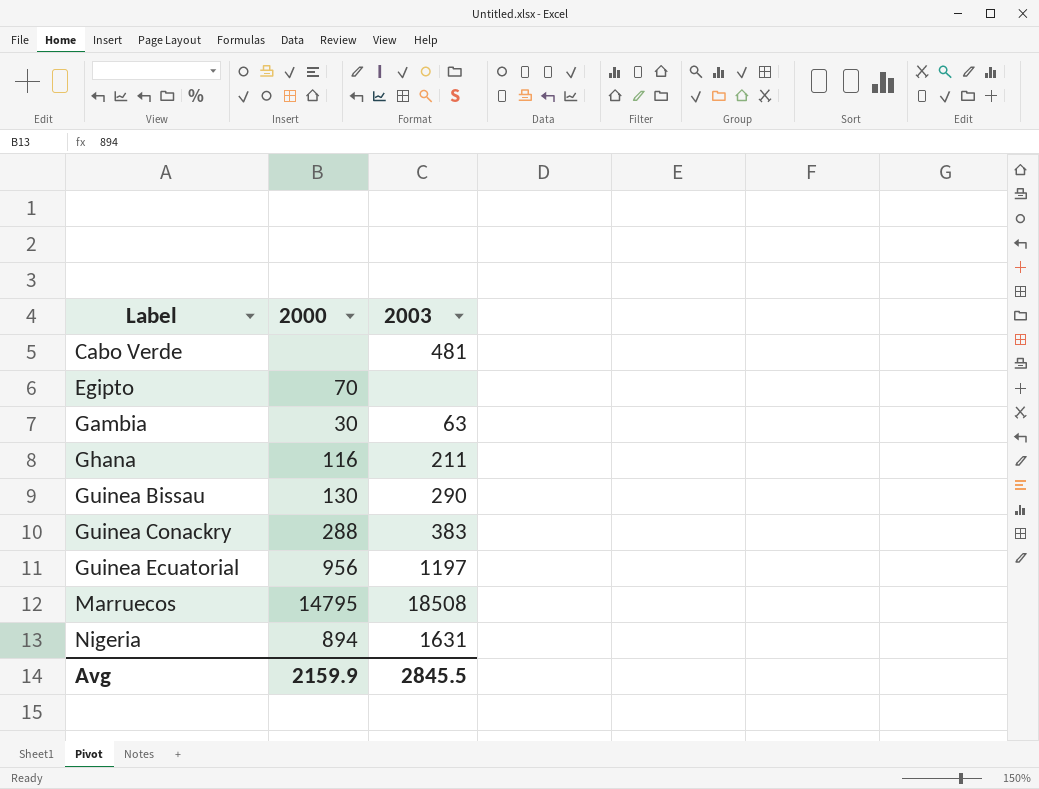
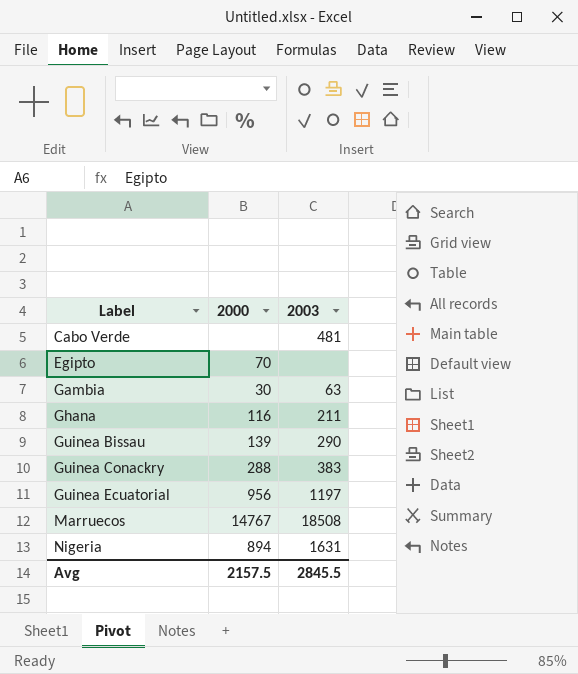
Guinea Bissau | 2000: 130 -> 139
Marruecos | 2000: 14795 -> 14767
Avg | 2000: 2159.9 -> 2157.5

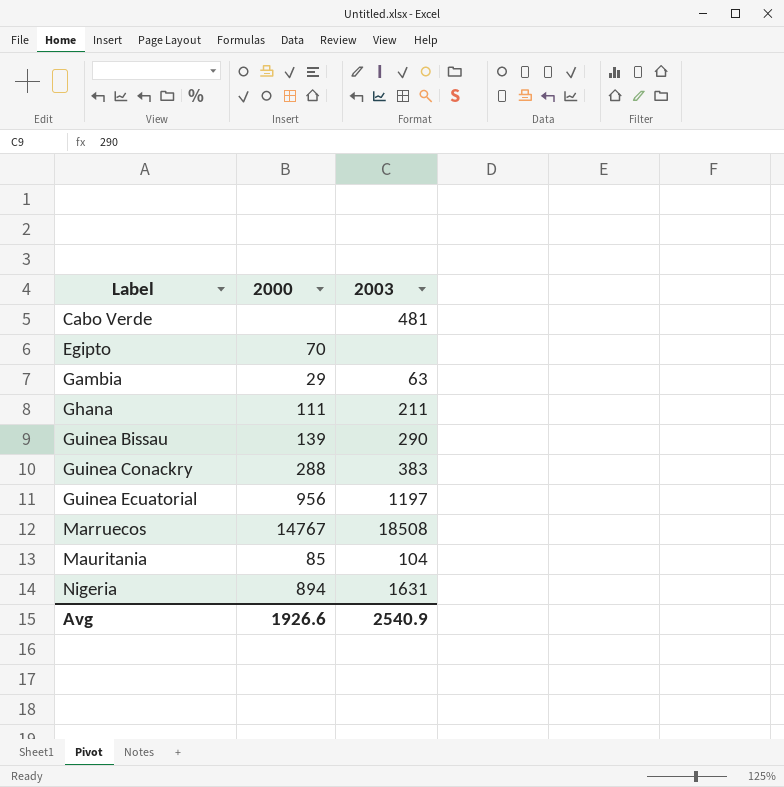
Gambia | 2000: 30 -> 29
Ghana | 2000: 116 -> 111
row Mauritania: none -> 85 | 104
Avg | 2000: 2157.5 -> 1926.6
Avg | 2003: 2845.5 -> 2540.9

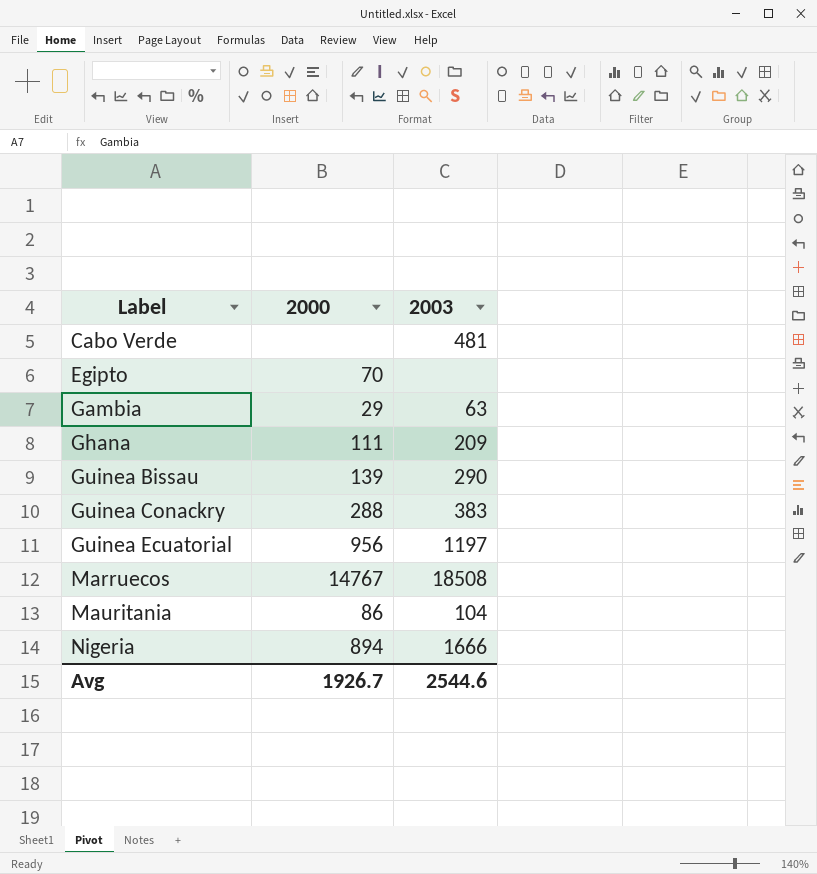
Ghana | 2003: 211 -> 209
Mauritania | 2000: 85 -> 86
Nigeria | 2003: 1631 -> 1666
Avg | 2000: 1926.6 -> 1926.7
Avg | 2003: 2540.9 -> 2544.6

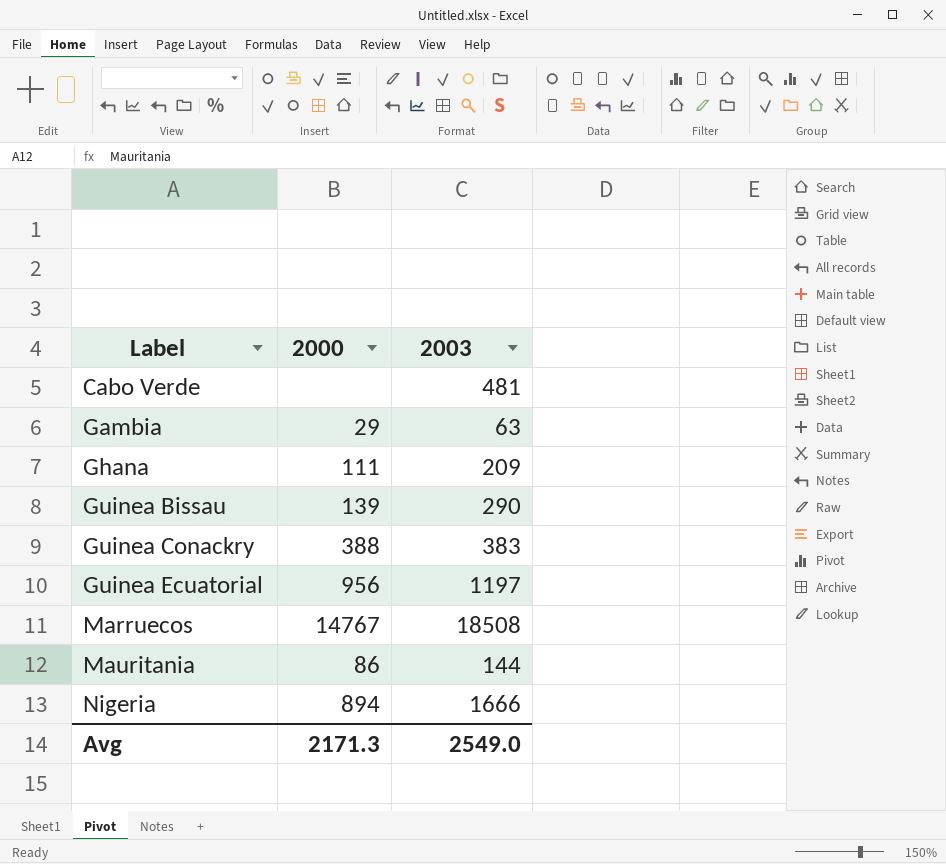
row Egipto: 70 | none -> none
Guinea Conackry | 2000: 288 -> 388
Mauritania | 2003: 104 -> 144
Avg | 2000: 1926.7 -> 2171.3
Avg | 2003: 2544.6 -> 2549.0

